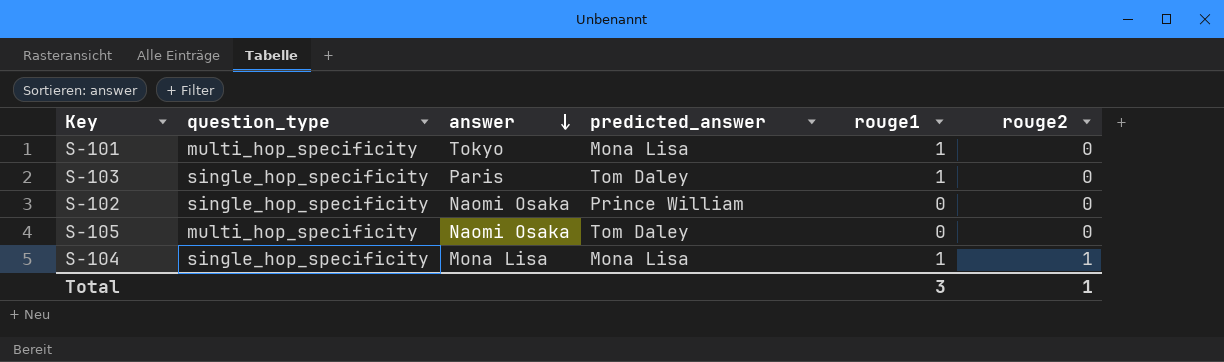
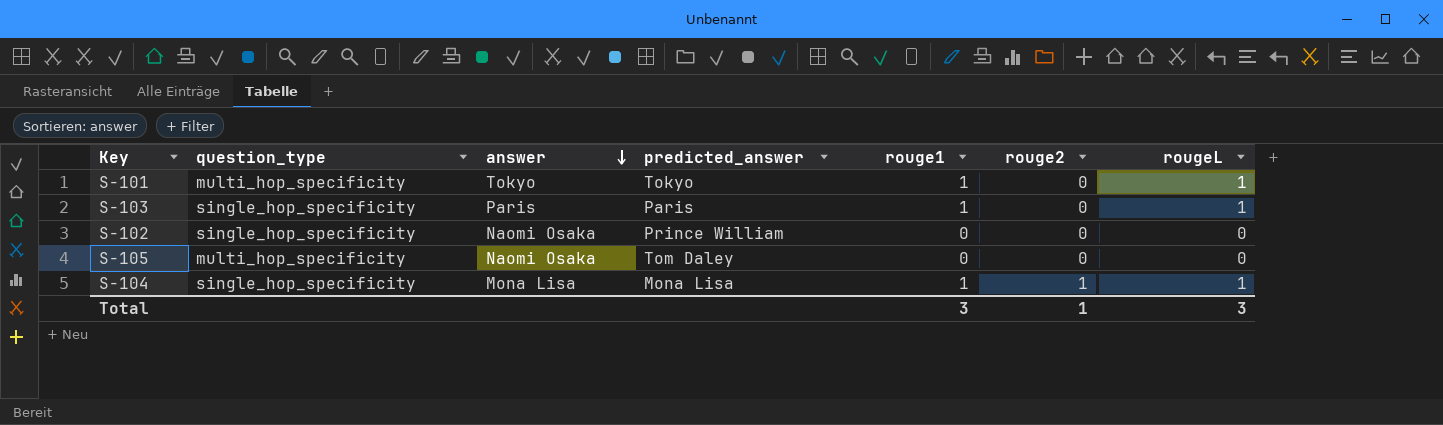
column rougeL | position: none -> 7
S-101 | predicted_answer: Mona Lisa -> Tokyo
S-103 | predicted_answer: Tom Daley -> Paris

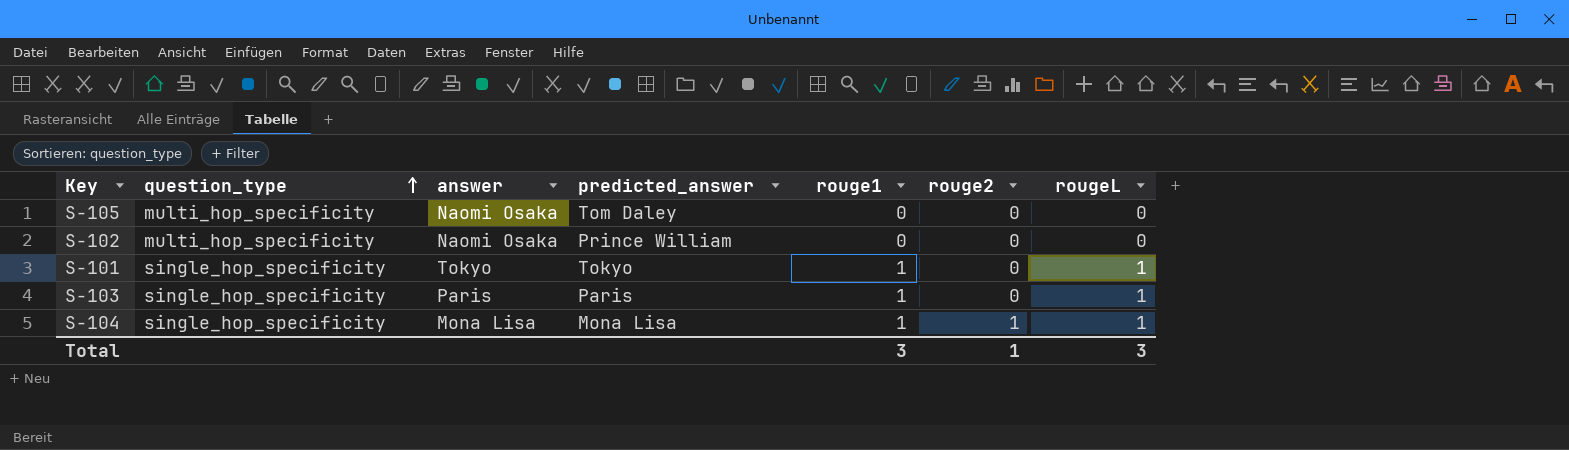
row order: answer descending -> question_type ascending
S-102 | question_type: single_hop_specificity -> multi_hop_specificity
S-101 | question_type: multi_hop_specificity -> single_hop_specificity

